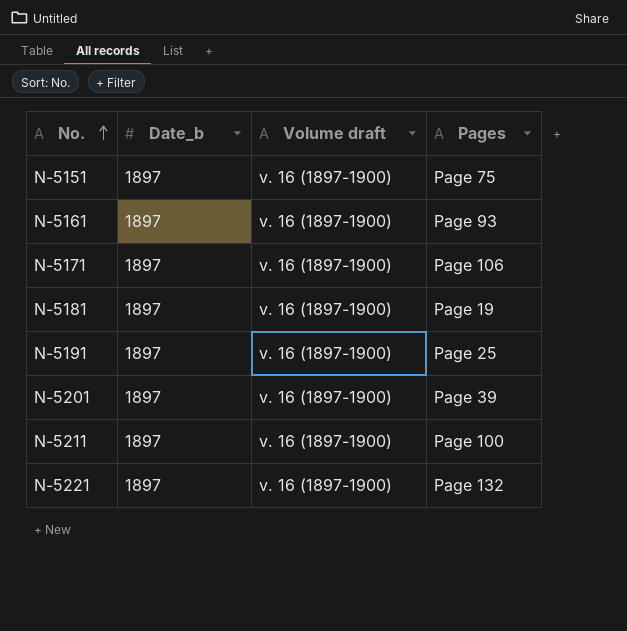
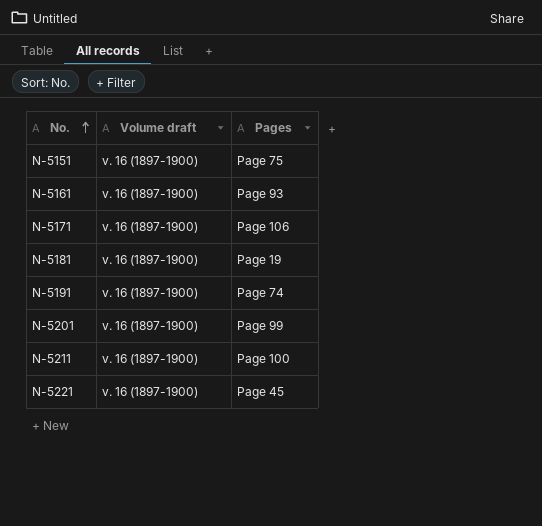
column Date_b | position: 2 -> none
N-5191 | Pages: Page 25 -> Page 74
N-5201 | Pages: Page 39 -> Page 99
N-5221 | Pages: Page 132 -> Page 45

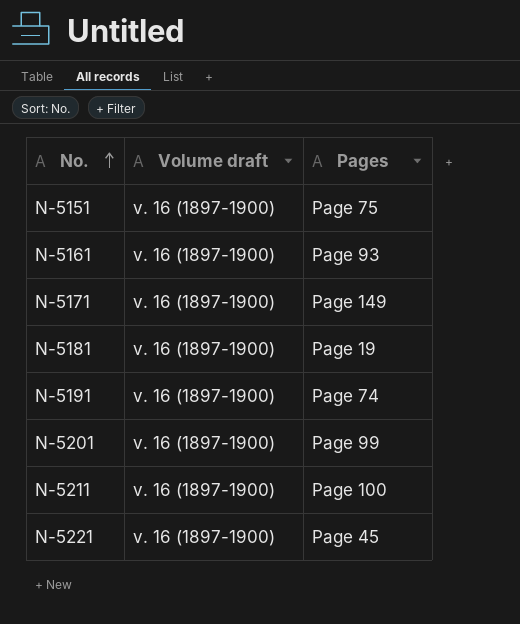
N-5171 | Pages: Page 106 -> Page 149

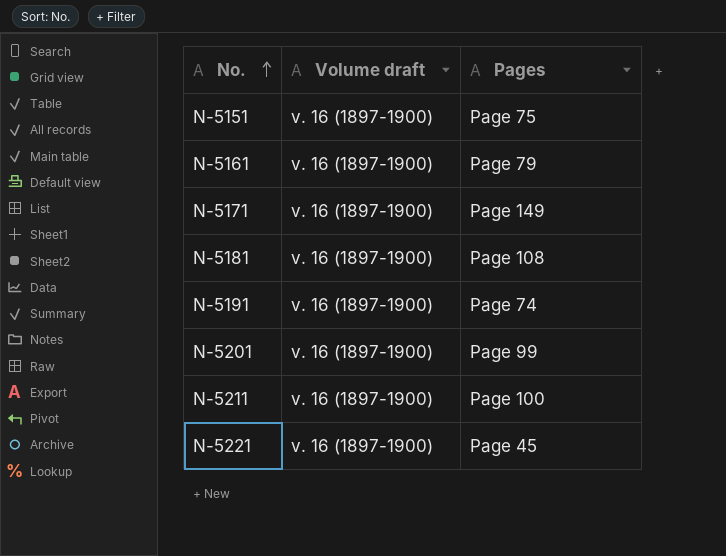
N-5161 | Pages: Page 93 -> Page 79
N-5181 | Pages: Page 19 -> Page 108

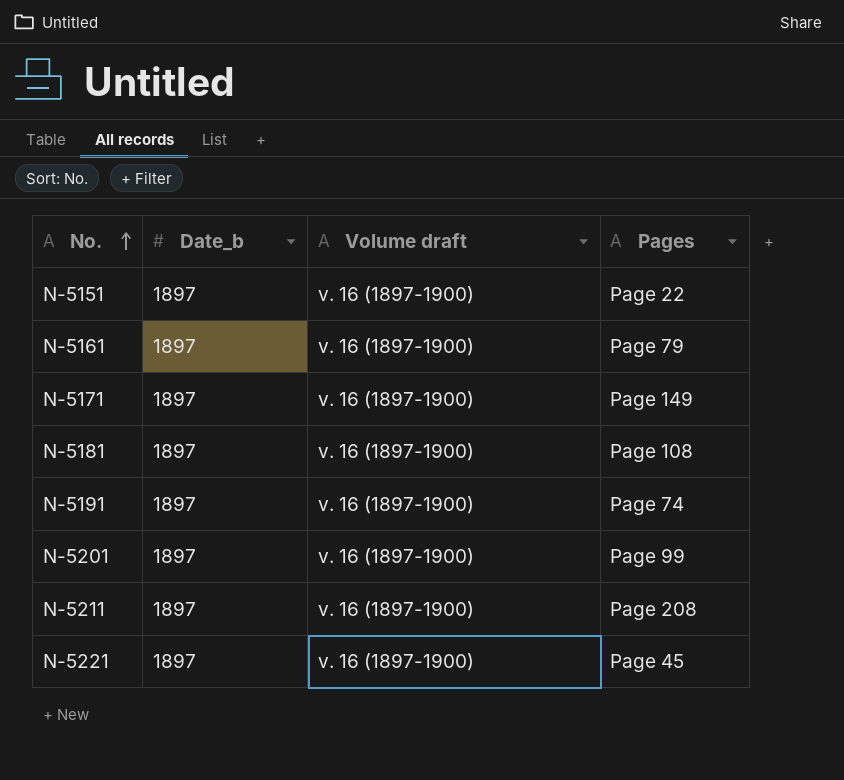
column Date_b | position: none -> 2
N-5151 | Pages: Page 75 -> Page 22
N-5211 | Pages: Page 100 -> Page 208

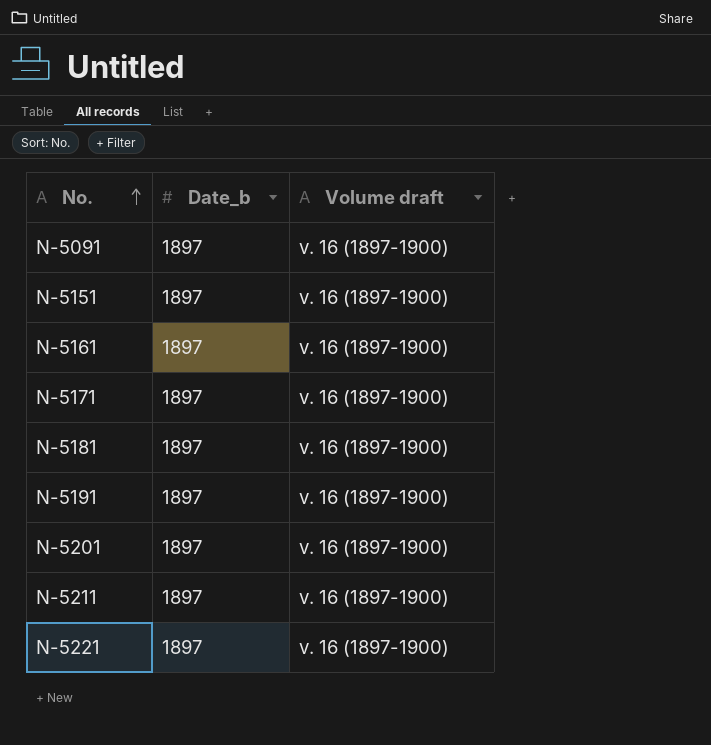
column Pages | position: 4 -> none
row N-5091: none -> 1897 | v. 16 (1897-1900)

